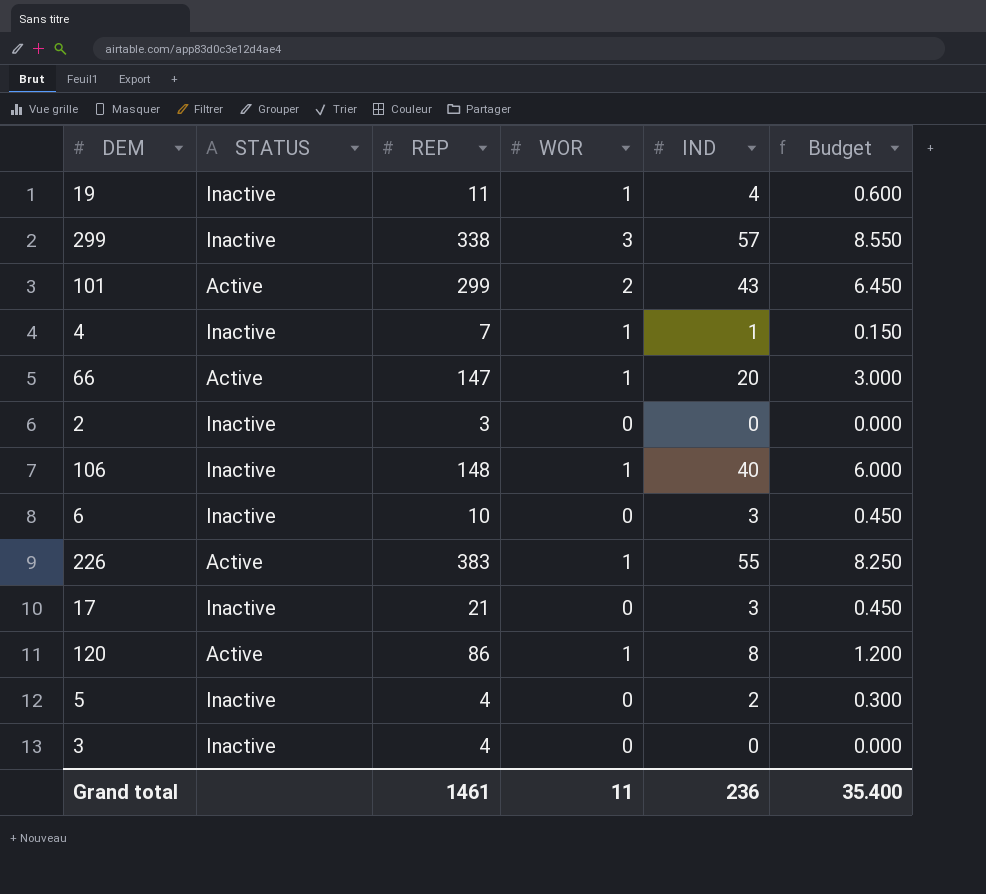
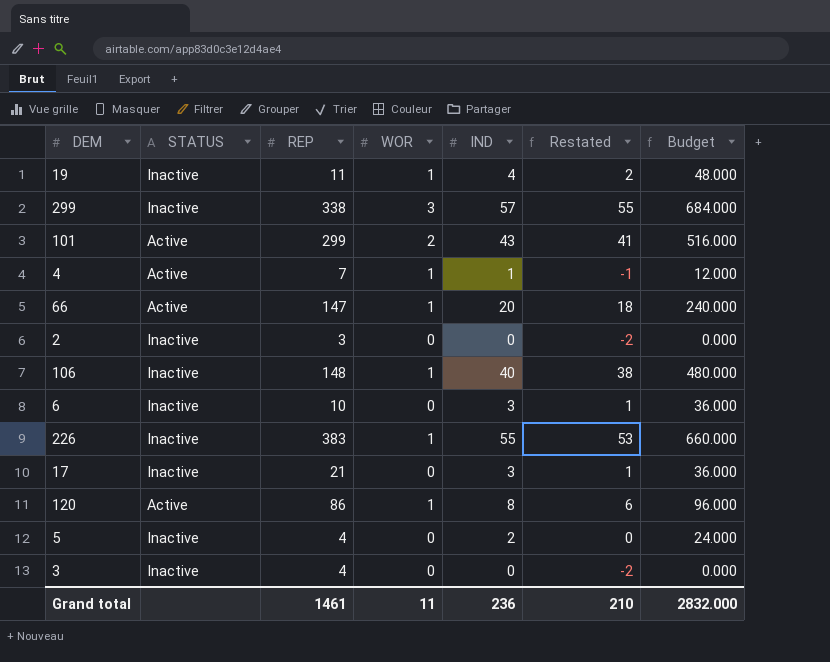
column Restated | formula: none -> [IND] - 2
column Budget | formula: [IND] * 0.15 -> [IND] * 12
4 | STATUS: Inactive -> Active
226 | STATUS: Active -> Inactive
Grand total | Budget: 35.400 -> 2832.000

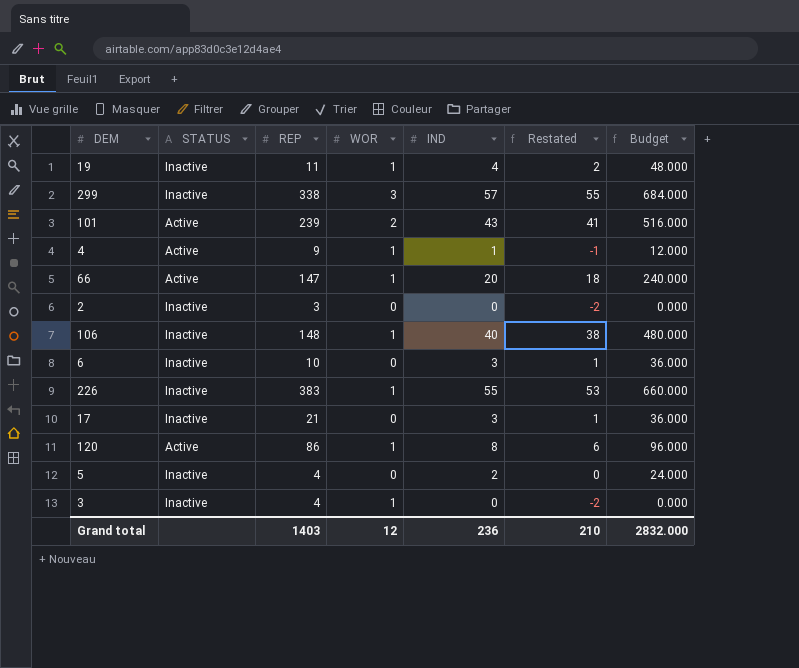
101 | REP: 299 -> 239
4 | REP: 7 -> 9
3 | WOR: 0 -> 1
Grand total | REP: 1461 -> 1403
Grand total | WOR: 11 -> 12

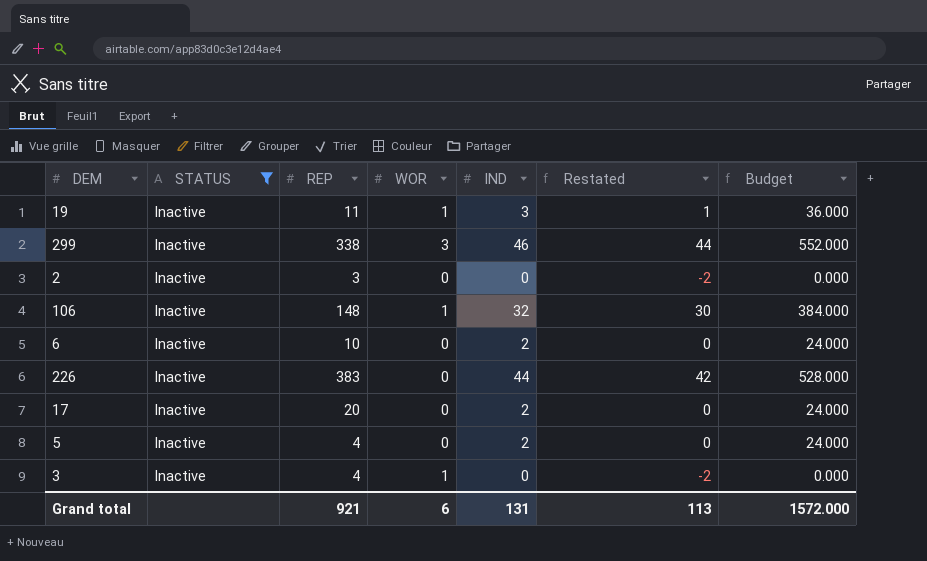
filter: none -> STATUS = Inactive
19 | IND: 4 -> 3
19 | Restated: 2 -> 1
19 | Budget: 48.000 -> 36.000
299 | IND: 57 -> 46
299 | Restated: 55 -> 44
299 | Budget: 684.000 -> 552.000
106 | IND: 40 -> 32
106 | Restated: 38 -> 30
106 | Budget: 480.000 -> 384.000
6 | IND: 3 -> 2
6 | Restated: 1 -> 0
6 | Budget: 36.000 -> 24.000
226 | WOR: 1 -> 0
226 | IND: 55 -> 44
226 | Restated: 53 -> 42
226 | Budget: 660.000 -> 528.000
17 | REP: 21 -> 20
17 | IND: 3 -> 2
17 | Restated: 1 -> 0
17 | Budget: 36.000 -> 24.000
Grand total | REP: 1403 -> 921
Grand total | WOR: 12 -> 6
Grand total | IND: 236 -> 131
Grand total | Restated: 210 -> 113
Grand total | Budget: 2832.000 -> 1572.000

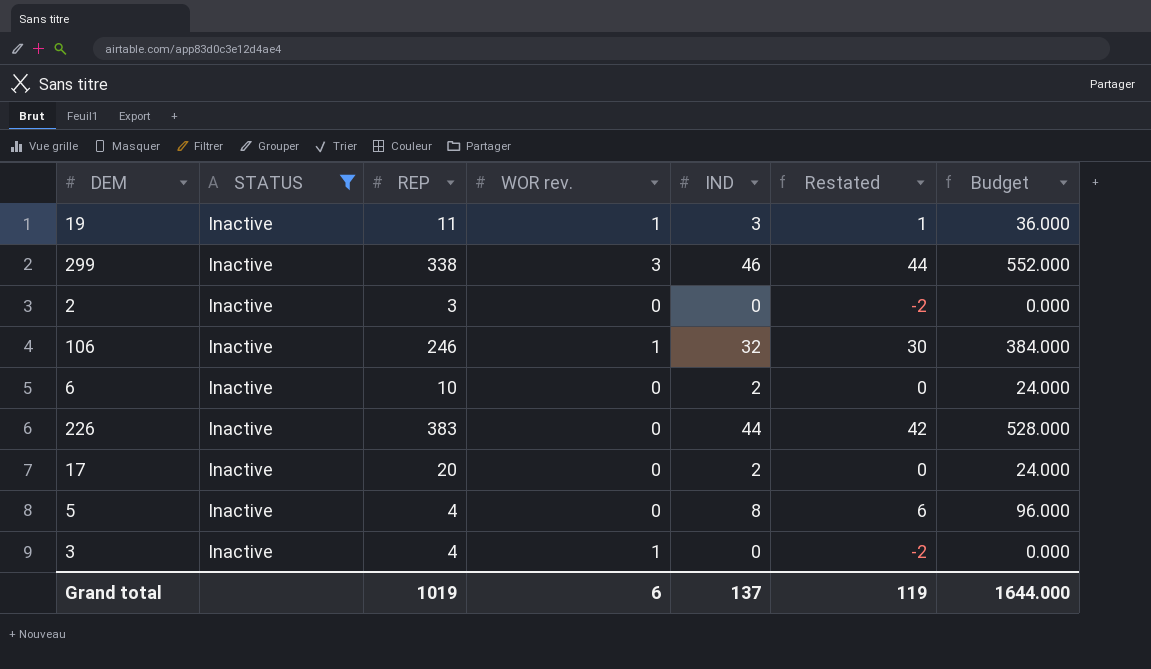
column name: WOR -> WOR rev.
106 | REP: 148 -> 246
5 | IND: 2 -> 8
5 | Restated: 0 -> 6
5 | Budget: 24.000 -> 96.000
Grand total | REP: 921 -> 1019
Grand total | IND: 131 -> 137
Grand total | Restated: 113 -> 119
Grand total | Budget: 1572.000 -> 1644.000

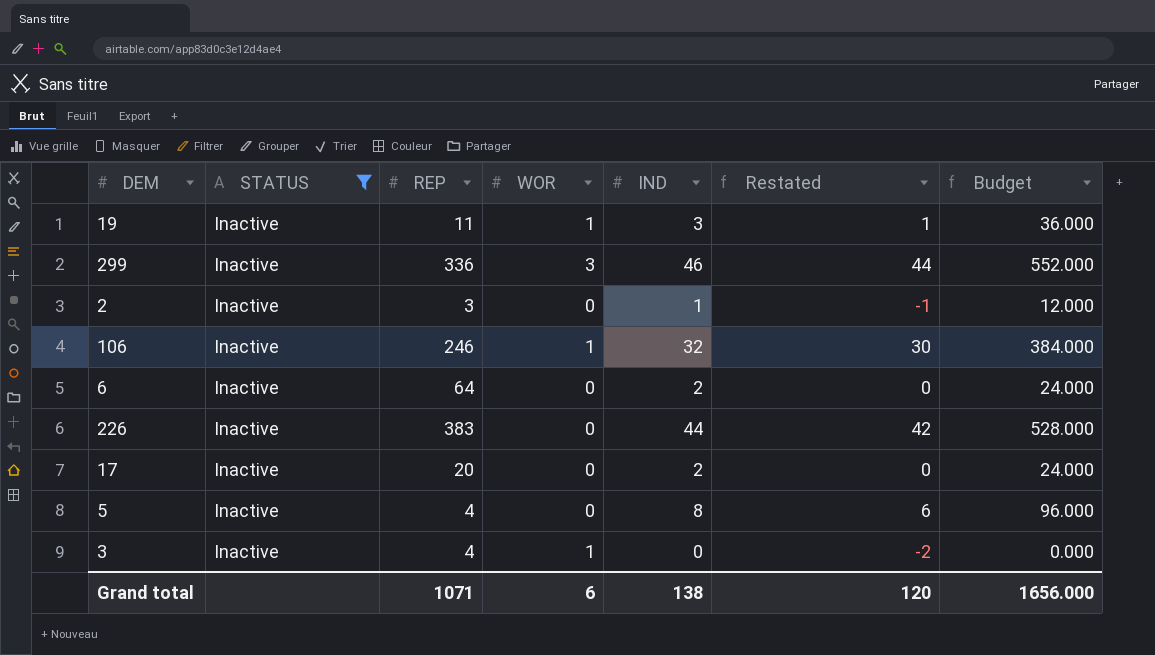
column name: WOR rev. -> WOR
299 | REP: 338 -> 336
2 | IND: 0 -> 1
2 | Restated: -2 -> -1
2 | Budget: 0.000 -> 12.000
6 | REP: 10 -> 64
Grand total | REP: 1019 -> 1071
Grand total | IND: 137 -> 138
Grand total | Restated: 119 -> 120
Grand total | Budget: 1644.000 -> 1656.000

